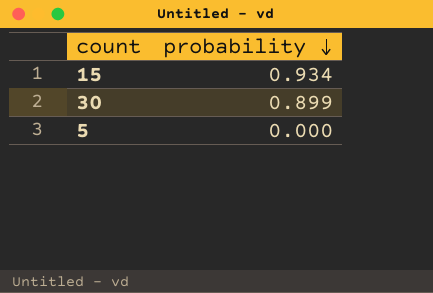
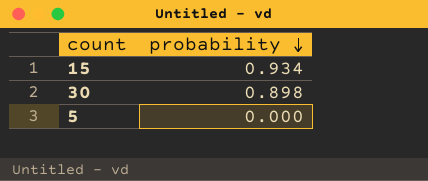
30 | probability: 0.899 -> 0.898

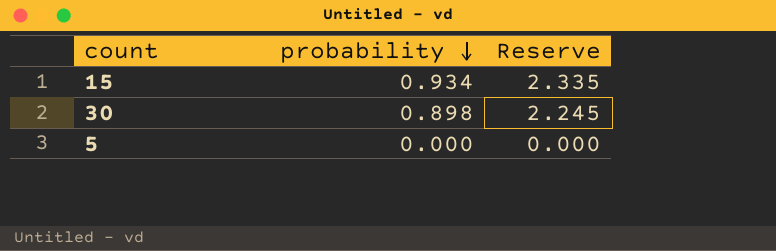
column Reserve | formula: none -> [probability] * 2.5

